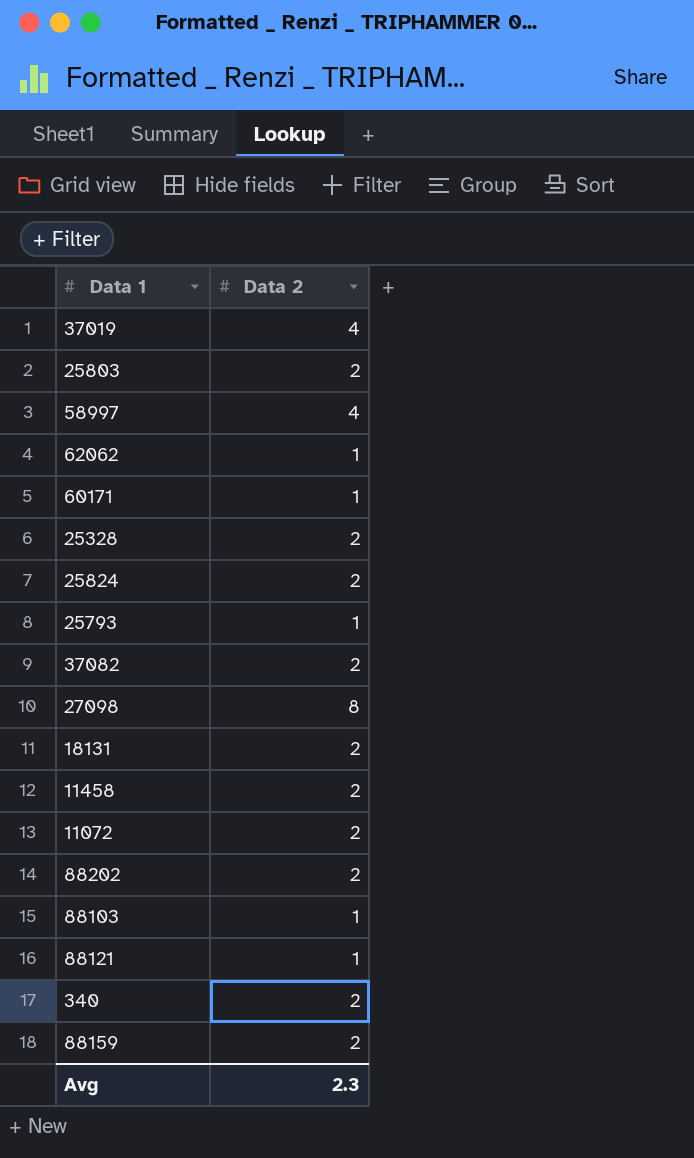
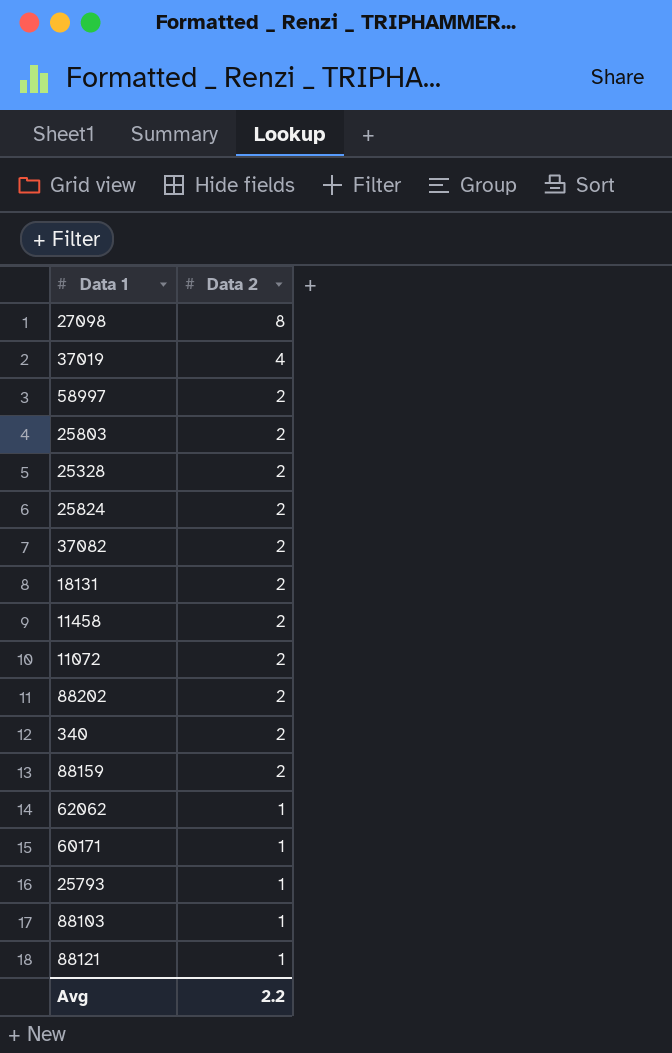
row order: none -> Data 2 descending
58997 | Data 2: 4 -> 2
Avg | Data 2: 2.3 -> 2.2

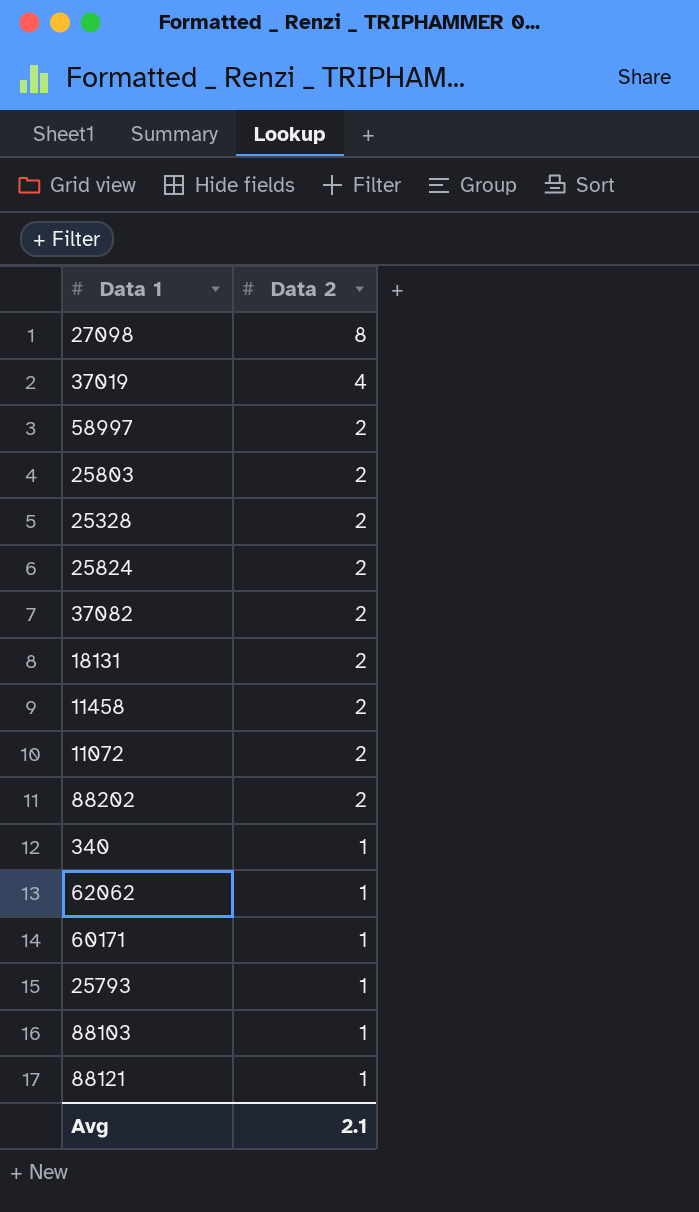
row 88159: 2 -> none
340 | Data 2: 2 -> 1
Avg | Data 2: 2.2 -> 2.1

